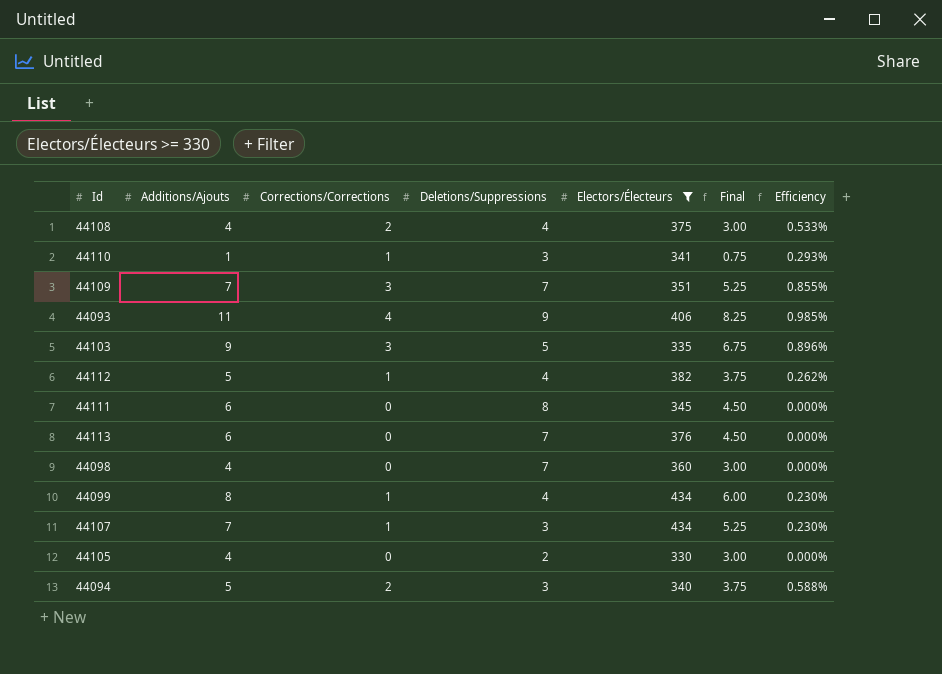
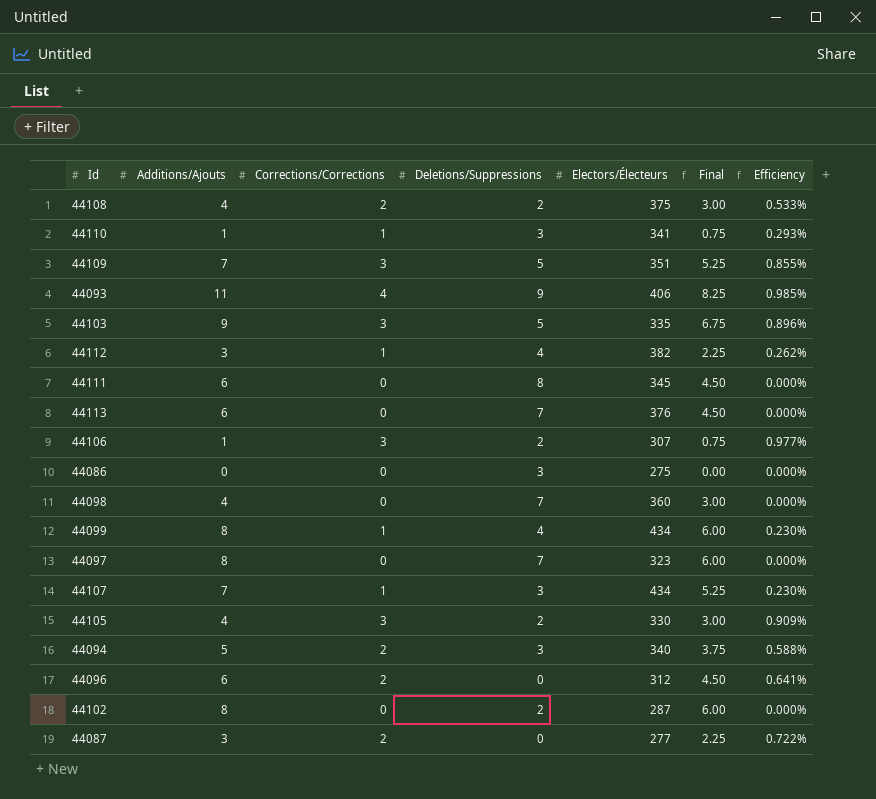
filter: Electors/Électeurs >= 330 -> none
44108 | Deletions/Suppressions: 4 -> 2
44109 | Deletions/Suppressions: 7 -> 5
44112 | Additions/Ajouts: 5 -> 3
44112 | Final: 3.75 -> 2.25
44105 | Corrections/Corrections: 0 -> 3
44105 | Efficiency: 0.000% -> 0.909%

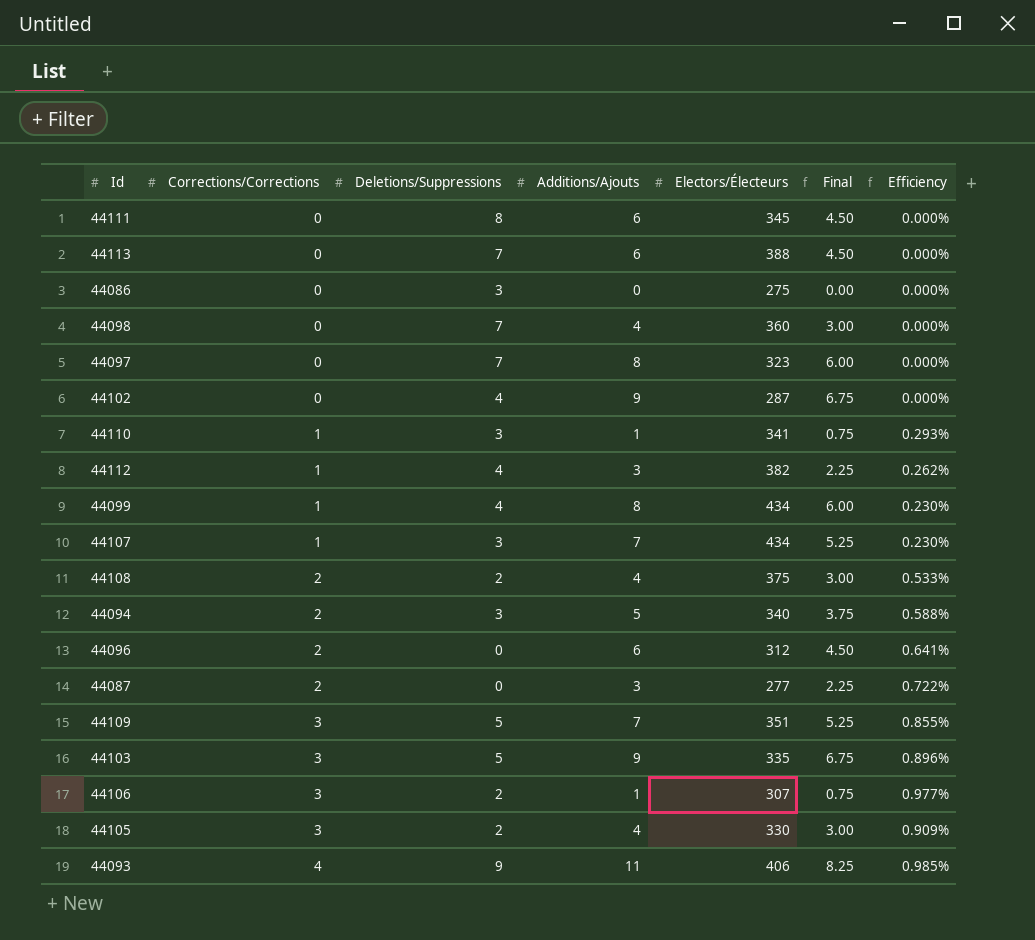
row order: none -> Corrections/Corrections ascending
column Additions/Ajouts | position: 2 -> 4
44113 | Electors/Électeurs: 376 -> 388
44102 | Deletions/Suppressions: 2 -> 4
44102 | Additions/Ajouts: 8 -> 9
44102 | Final: 6.00 -> 6.75

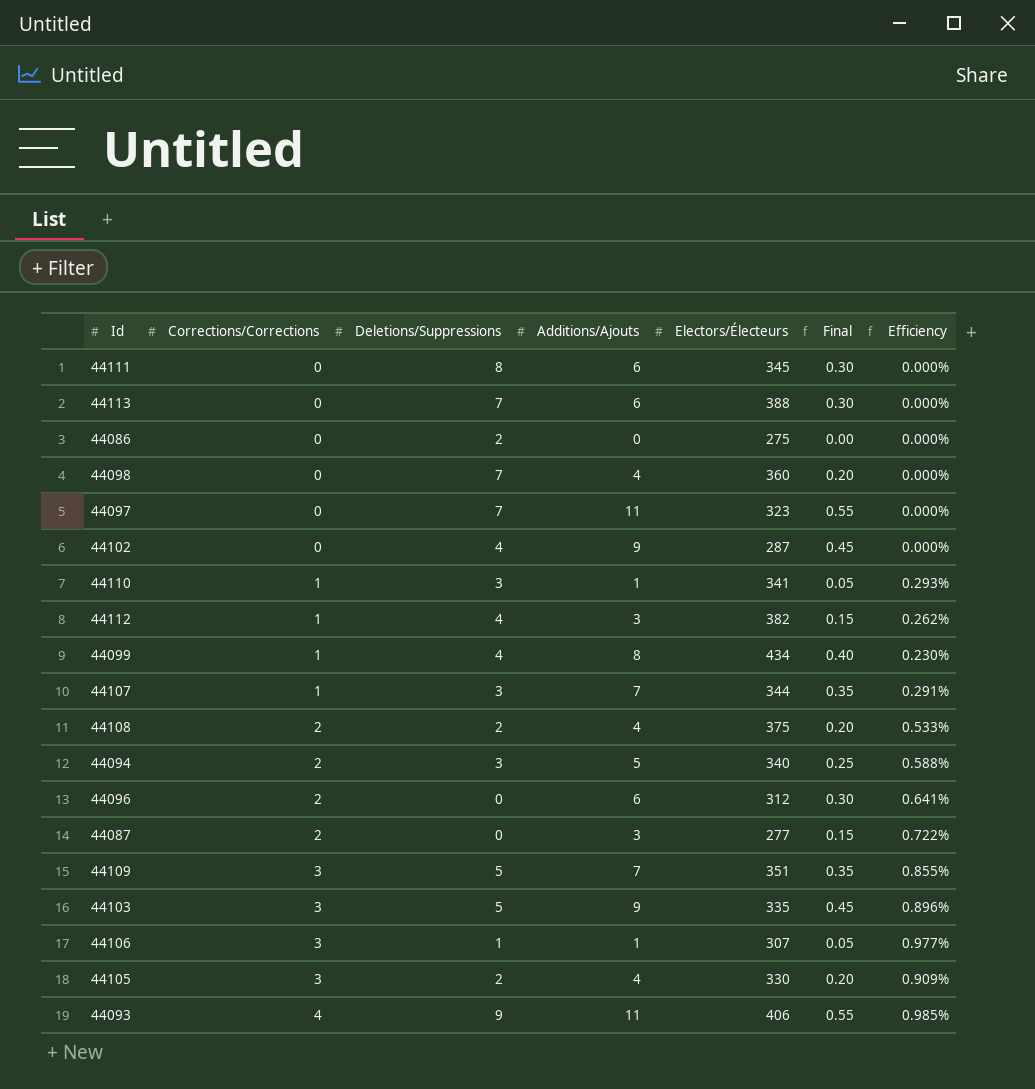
column Final | formula: [Additions/Ajouts] * 0.75 -> [Additions/Ajouts] * 0.05
44086 | Deletions/Suppressions: 3 -> 2
44097 | Additions/Ajouts: 8 -> 11
44107 | Electors/Électeurs: 434 -> 344
44107 | Efficiency: 0.230% -> 0.291%
44106 | Deletions/Suppressions: 2 -> 1

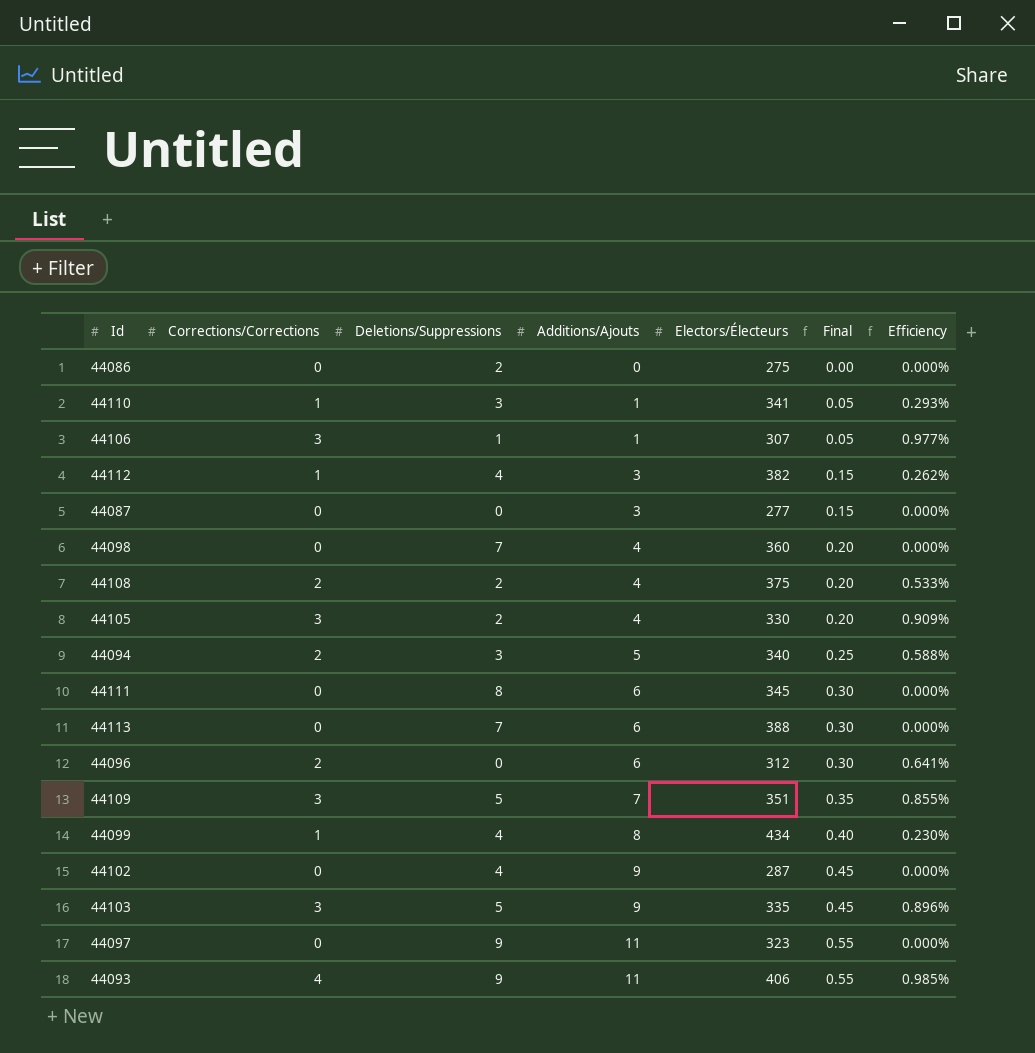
row order: Corrections/Corrections ascending -> Additions/Ajouts ascending
row 44107: 1 | 3 | 7 | 344 | 0.35 | 0.291% -> none
44087 | Corrections/Corrections: 2 -> 0
44087 | Efficiency: 0.722% -> 0.000%
44097 | Deletions/Suppressions: 7 -> 9

